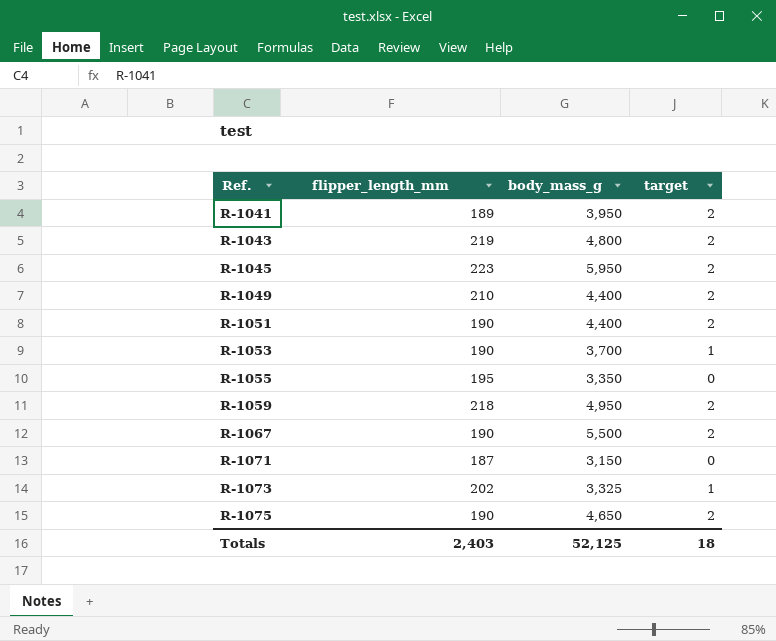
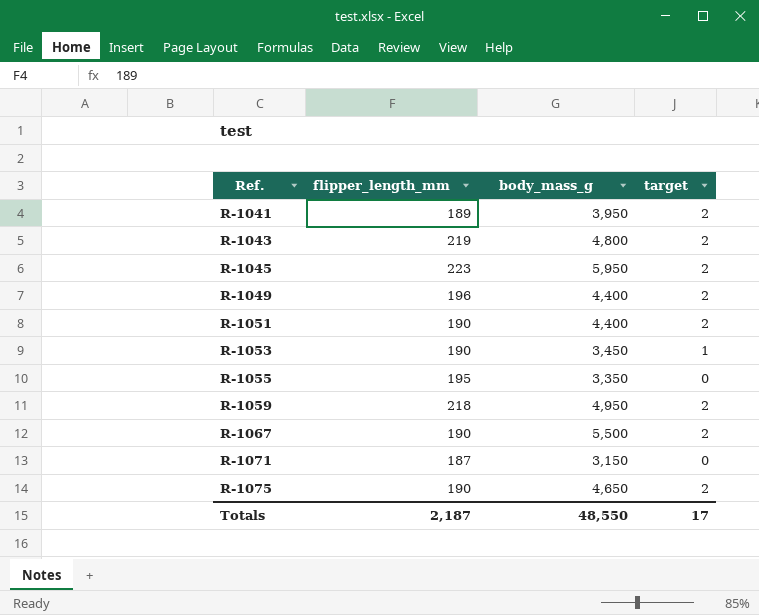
row R-1073: 202 | 3,325 | 1 -> none
R-1049 | flipper_length_mm: 210 -> 196
R-1053 | body_mass_g: 3,700 -> 3,450
Totals | flipper_length_mm: 2,403 -> 2,187
Totals | body_mass_g: 52,125 -> 48,550
Totals | target: 18 -> 17

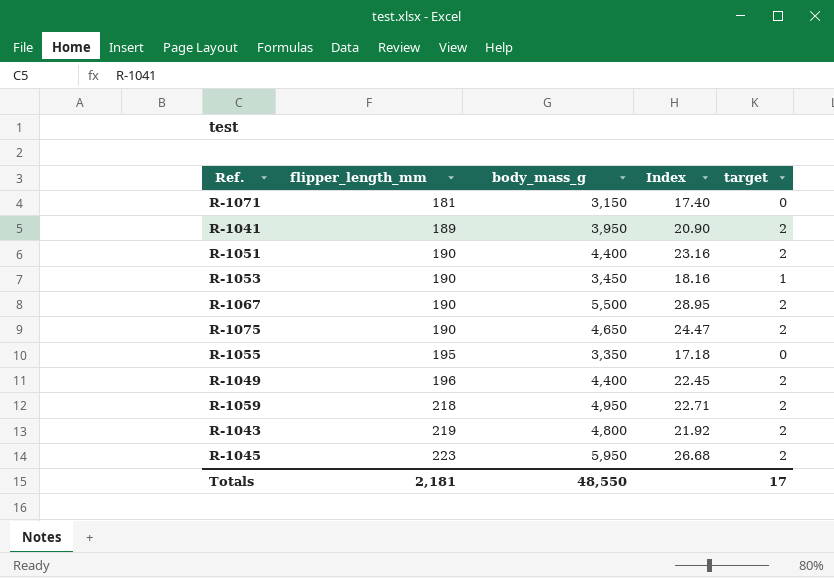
row order: Ref. ascending -> flipper_length_mm ascending
column Index | formula: none -> [body_mass_g] / [flipper_length_mm]
R-1071 | flipper_length_mm: 187 -> 181
Totals | flipper_length_mm: 2,187 -> 2,181

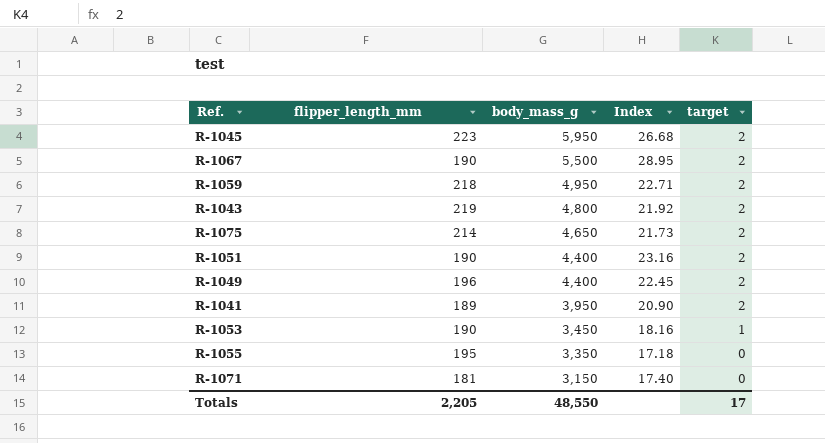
row order: flipper_length_mm ascending -> body_mass_g descending
R-1075 | flipper_length_mm: 190 -> 214
R-1075 | Index: 24.47 -> 21.73
Totals | flipper_length_mm: 2,181 -> 2,205

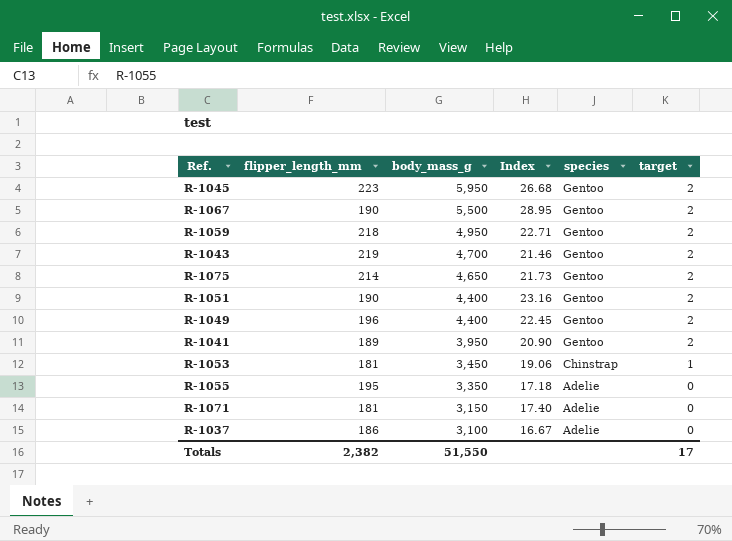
column species | position: none -> 5
R-1043 | body_mass_g: 4,800 -> 4,700
R-1043 | Index: 21.92 -> 21.46
R-1053 | flipper_length_mm: 190 -> 181
R-1053 | Index: 18.16 -> 19.06
row R-1037: none -> 186 | 3,100 | 16.67 | Adelie | 0
Totals | flipper_length_mm: 2,205 -> 2,382
Totals | body_mass_g: 48,550 -> 51,550

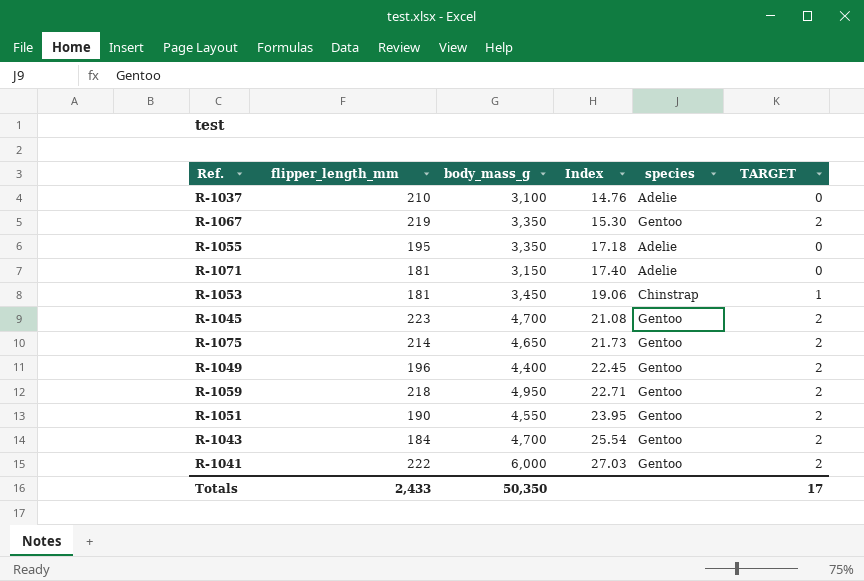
row order: body_mass_g descending -> Index ascending
column name: target -> TARGET
R-1037 | flipper_length_mm: 186 -> 210
R-1037 | Index: 16.67 -> 14.76
R-1067 | flipper_length_mm: 190 -> 219
R-1067 | body_mass_g: 5,500 -> 3,350
R-1067 | Index: 28.95 -> 15.30
R-1045 | body_mass_g: 5,950 -> 4,700
R-1045 | Index: 26.68 -> 21.08
R-1051 | body_mass_g: 4,400 -> 4,550
R-1051 | Index: 23.16 -> 23.95
R-1043 | flipper_length_mm: 219 -> 184
R-1043 | Index: 21.46 -> 25.54
R-1041 | flipper_length_mm: 189 -> 222
R-1041 | body_mass_g: 3,950 -> 6,000
R-1041 | Index: 20.90 -> 27.03
Totals | flipper_length_mm: 2,382 -> 2,433
Totals | body_mass_g: 51,550 -> 50,350

